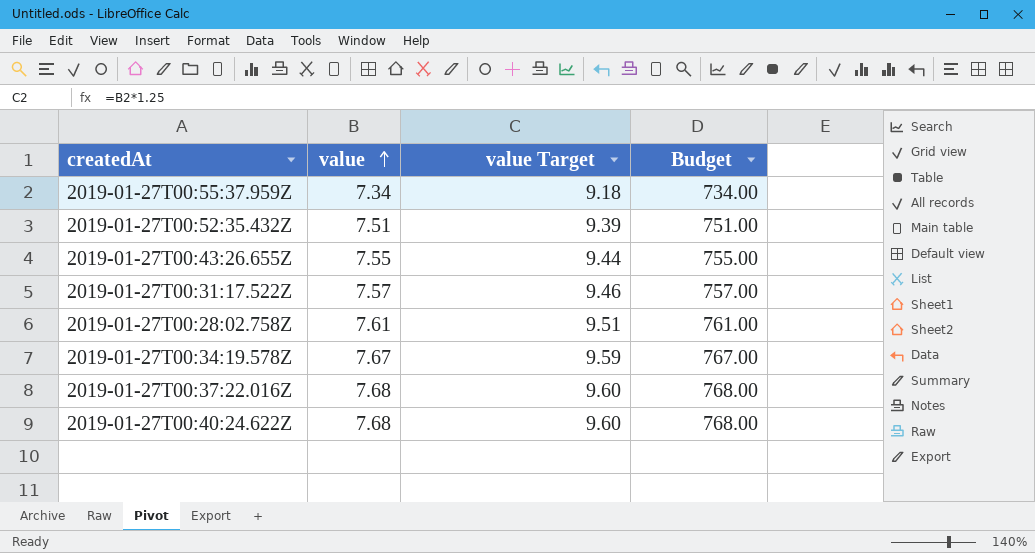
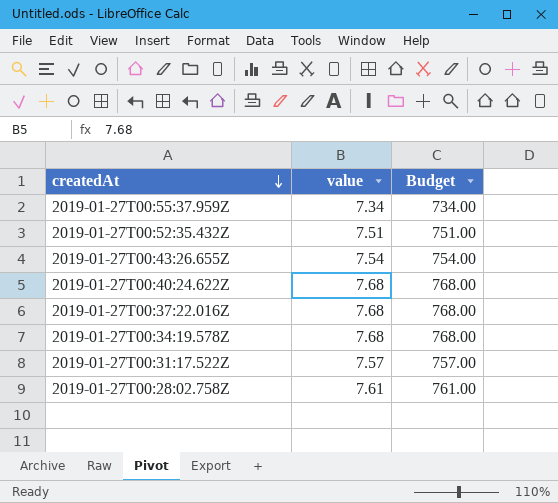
row order: value ascending -> createdAt descending
column value Target | formula: [value] * 1.25 -> none
2019-01-27T00:43:26.655Z | value: 7.55 -> 7.54
2019-01-27T00:43:26.655Z | Budget: 755.00 -> 754.00
2019-01-27T00:34:19.578Z | value: 7.67 -> 7.68
2019-01-27T00:34:19.578Z | Budget: 767.00 -> 768.00

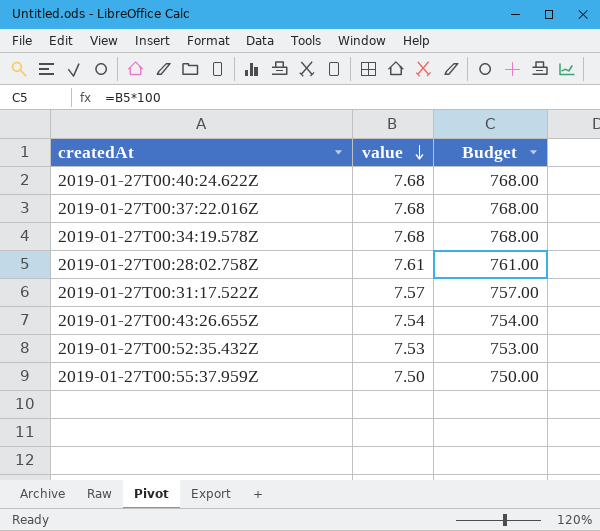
row order: createdAt descending -> value descending
2019-01-27T00:52:35.432Z | value: 7.51 -> 7.53
2019-01-27T00:52:35.432Z | Budget: 751.00 -> 753.00
2019-01-27T00:55:37.959Z | value: 7.34 -> 7.50
2019-01-27T00:55:37.959Z | Budget: 734.00 -> 750.00

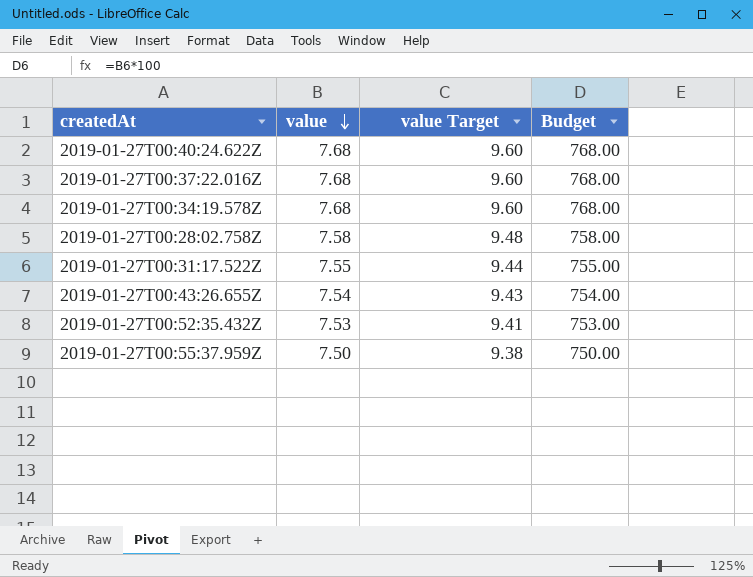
column value Target | formula: none -> [value] * 1.25
2019-01-27T00:28:02.758Z | value: 7.61 -> 7.58
2019-01-27T00:28:02.758Z | Budget: 761.00 -> 758.00
2019-01-27T00:31:17.522Z | value: 7.57 -> 7.55
2019-01-27T00:31:17.522Z | Budget: 757.00 -> 755.00

